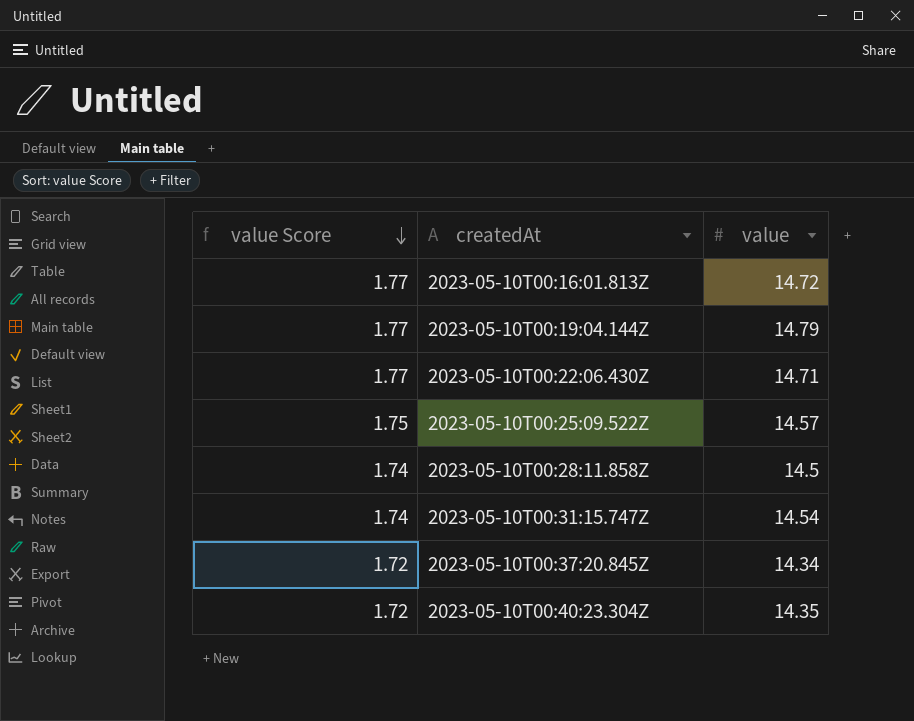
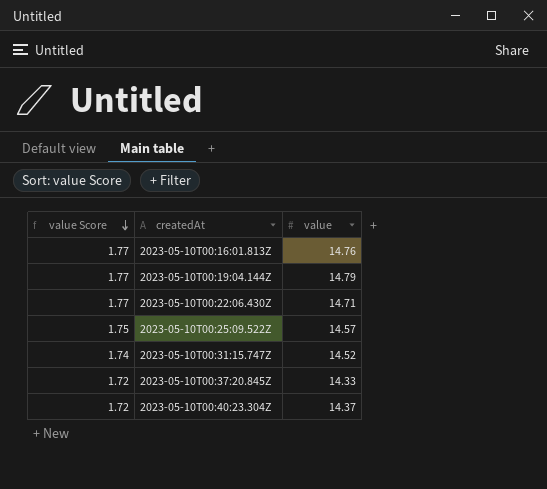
row 2023-05-10T00:28:11.858Z: 1.74 | 14.5 -> none
2023-05-10T00:16:01.813Z | value: 14.72 -> 14.76
2023-05-10T00:31:15.747Z | value: 14.54 -> 14.52
2023-05-10T00:37:20.845Z | value: 14.34 -> 14.33
2023-05-10T00:40:23.304Z | value: 14.35 -> 14.37

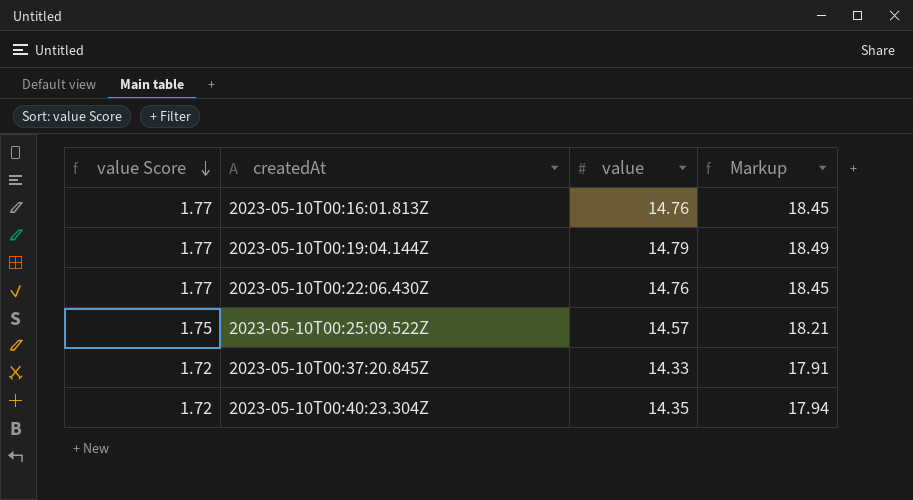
column Markup | formula: none -> [value] * 1.25
row 2023-05-10T00:31:15.747Z: 1.74 | 14.52 -> none
2023-05-10T00:22:06.430Z | value: 14.71 -> 14.76
2023-05-10T00:40:23.304Z | value: 14.37 -> 14.35

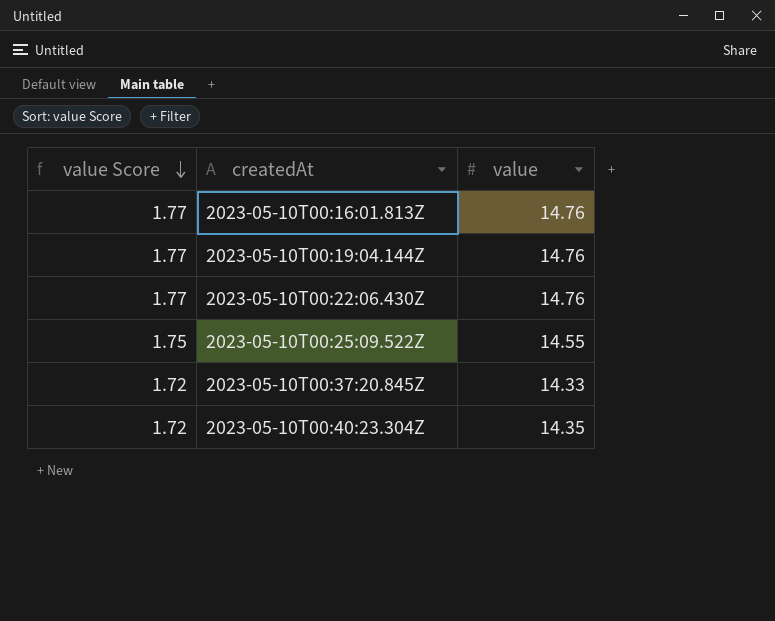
column Markup | formula: [value] * 1.25 -> none
2023-05-10T00:19:04.144Z | value: 14.79 -> 14.76
2023-05-10T00:25:09.522Z | value: 14.57 -> 14.55

